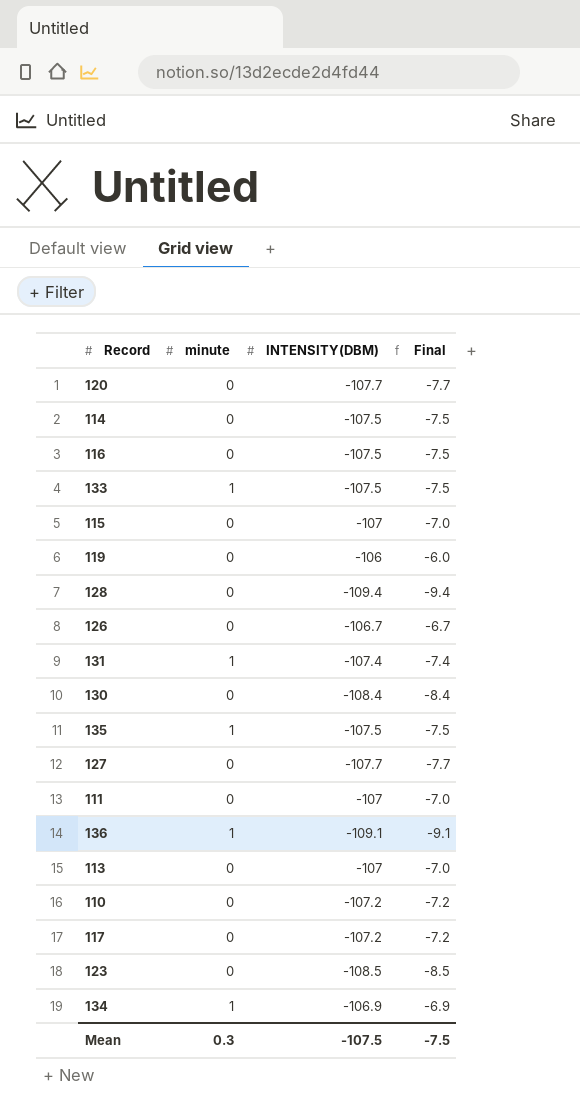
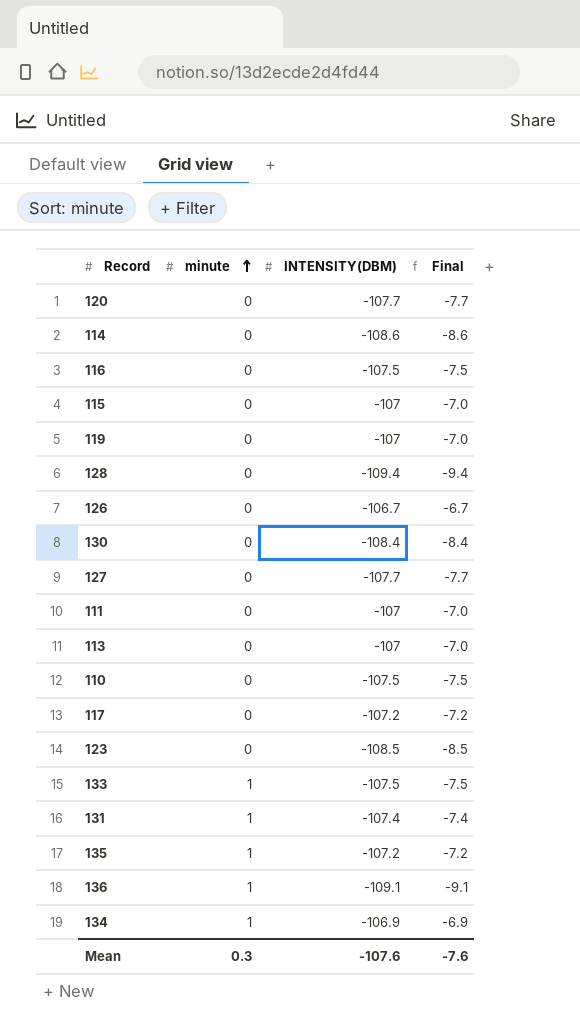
row order: none -> minute ascending
114 | INTENSITY(DBM): -107.5 -> -108.6
114 | Final: -7.5 -> -8.6
119 | INTENSITY(DBM): -106 -> -107
119 | Final: -6.0 -> -7.0
110 | INTENSITY(DBM): -107.2 -> -107.5
110 | Final: -7.2 -> -7.5
135 | INTENSITY(DBM): -107.5 -> -107.2
135 | Final: -7.5 -> -7.2
Mean | INTENSITY(DBM): -107.5 -> -107.6
Mean | Final: -7.5 -> -7.6

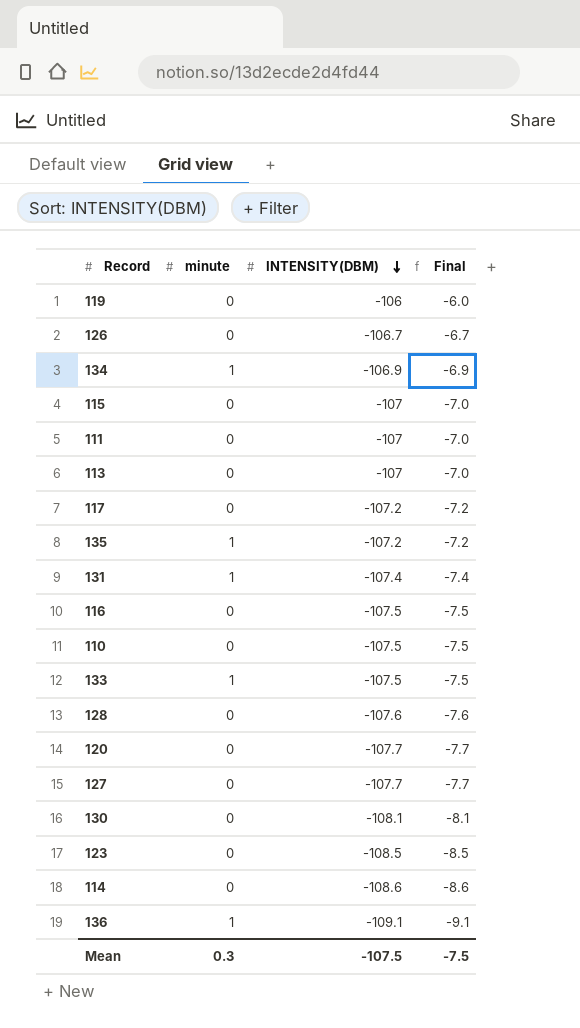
row order: minute ascending -> INTENSITY(DBM) descending
119 | INTENSITY(DBM): -107 -> -106
119 | Final: -7.0 -> -6.0
128 | INTENSITY(DBM): -109.4 -> -107.6
128 | Final: -9.4 -> -7.6
130 | INTENSITY(DBM): -108.4 -> -108.1
130 | Final: -8.4 -> -8.1
Mean | INTENSITY(DBM): -107.6 -> -107.5
Mean | Final: -7.6 -> -7.5

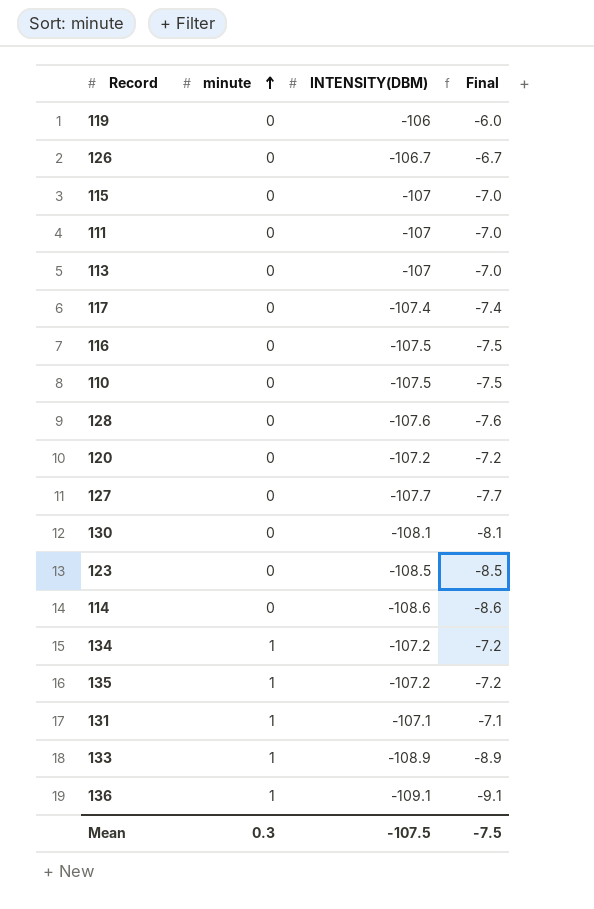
row order: INTENSITY(DBM) descending -> minute ascending
117 | INTENSITY(DBM): -107.2 -> -107.4
117 | Final: -7.2 -> -7.4
120 | INTENSITY(DBM): -107.7 -> -107.2
120 | Final: -7.7 -> -7.2
134 | INTENSITY(DBM): -106.9 -> -107.2
134 | Final: -6.9 -> -7.2
131 | INTENSITY(DBM): -107.4 -> -107.1
131 | Final: -7.4 -> -7.1
133 | INTENSITY(DBM): -107.5 -> -108.9
133 | Final: -7.5 -> -8.9

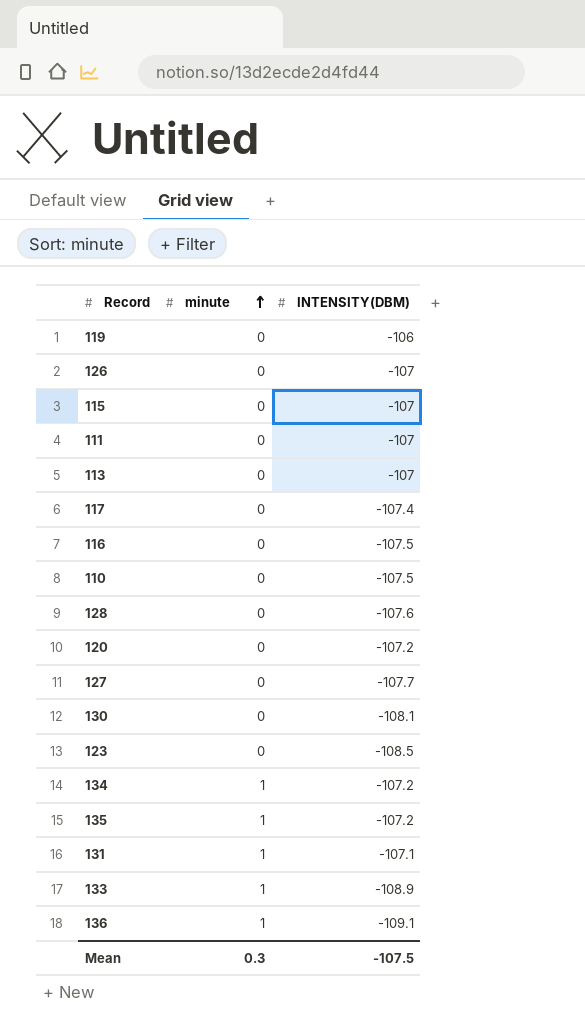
column Final | formula: [INTENSITY(DBM)] + 100 -> none
row 114: 0 | -108.6 | -8.6 -> none
126 | INTENSITY(DBM): -106.7 -> -107

